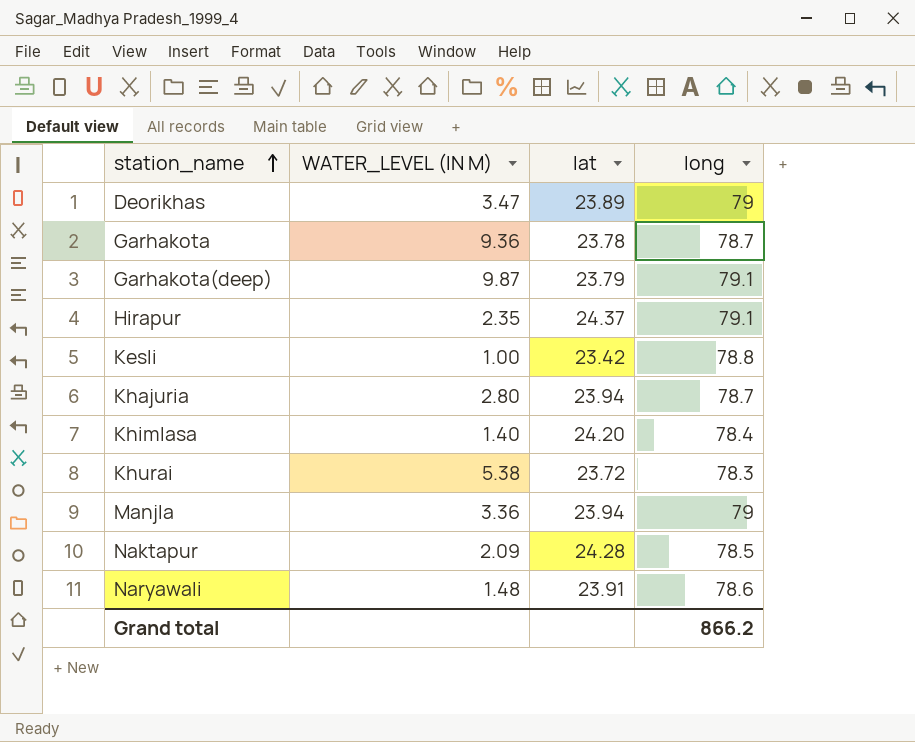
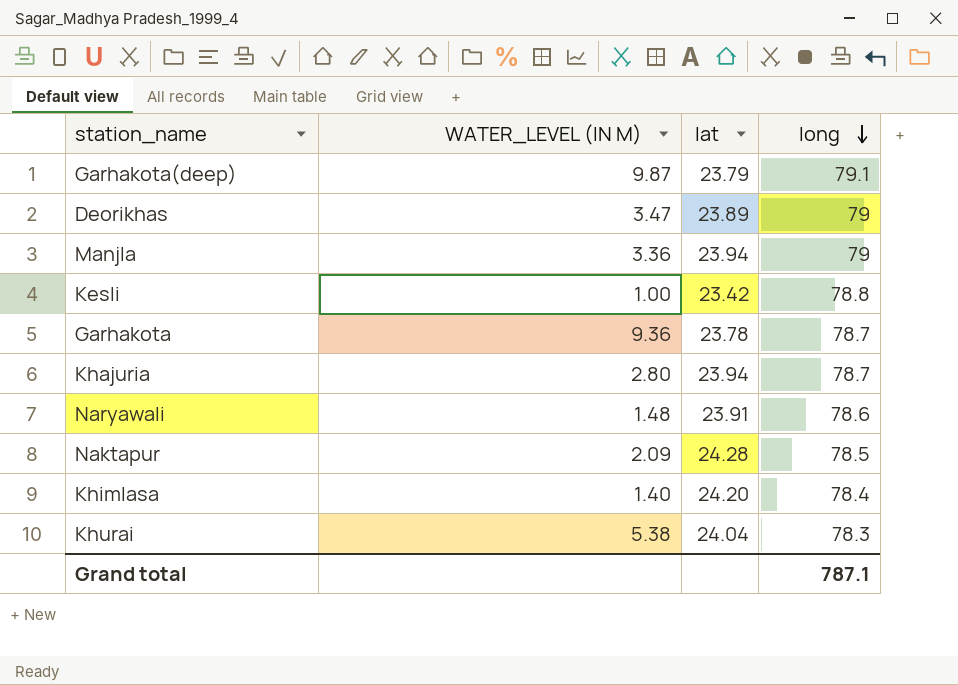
row order: station_name ascending -> long descending
row Hirapur: 2.35 | 24.37 | 79.1 -> none
Khurai | lat: 23.72 -> 24.04
Grand total | long: 866.2 -> 787.1

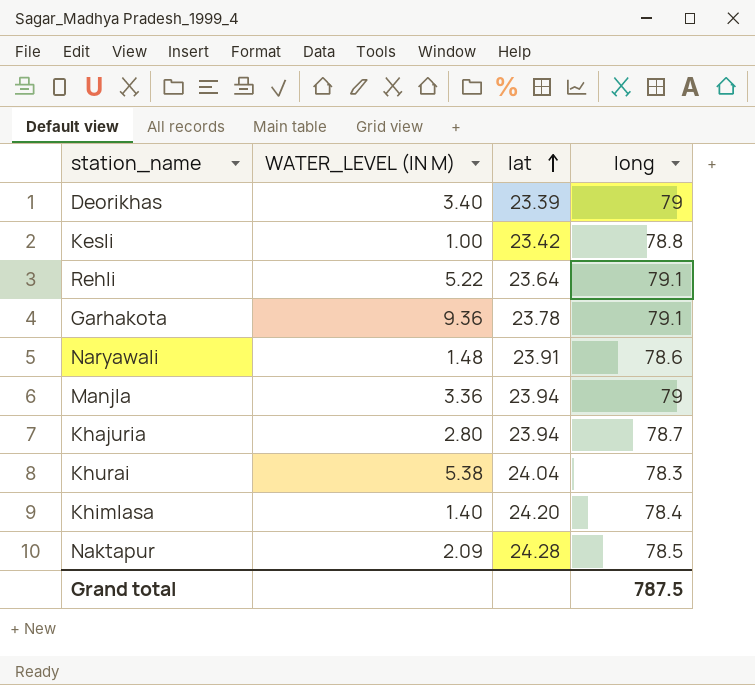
row order: long descending -> lat ascending
row Garhakota(deep): 9.87 | 23.79 | 79.1 -> none
Deorikhas | WATER_LEVEL (IN M): 3.47 -> 3.40
Deorikhas | lat: 23.89 -> 23.39
row Rehli: none -> 5.22 | 23.64 | 79.1
Garhakota | long: 78.7 -> 79.1
Grand total | long: 787.1 -> 787.5

